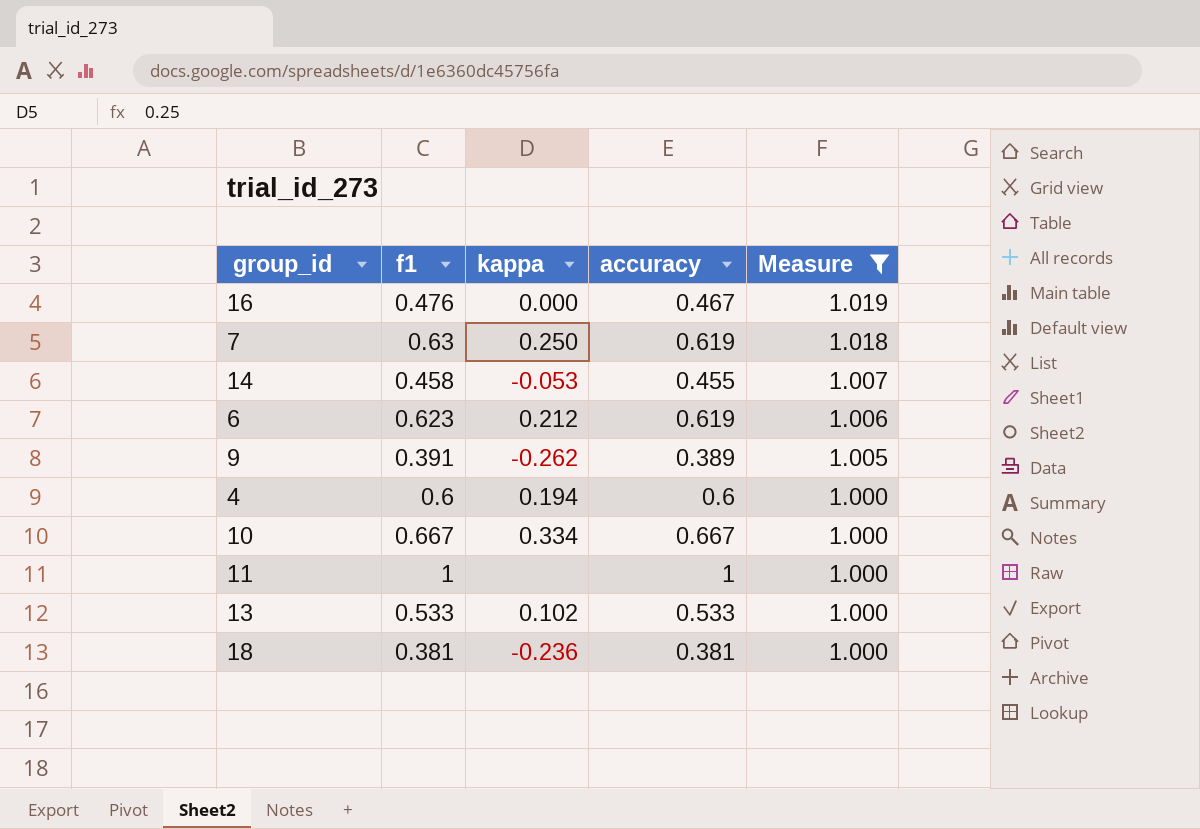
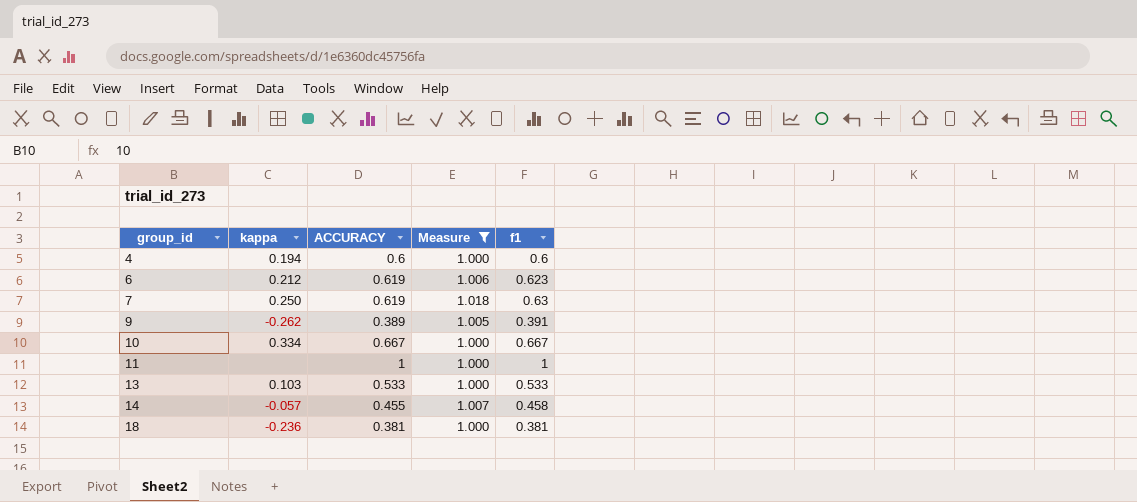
row order: Measure descending -> group_id ascending
column name: accuracy -> ACCURACY
column f1 | position: 2 -> 5
row 16: 0.476 | 0.000 | 0.467 | 1.019 -> none
13 | kappa: 0.102 -> 0.103
14 | kappa: -0.053 -> -0.057

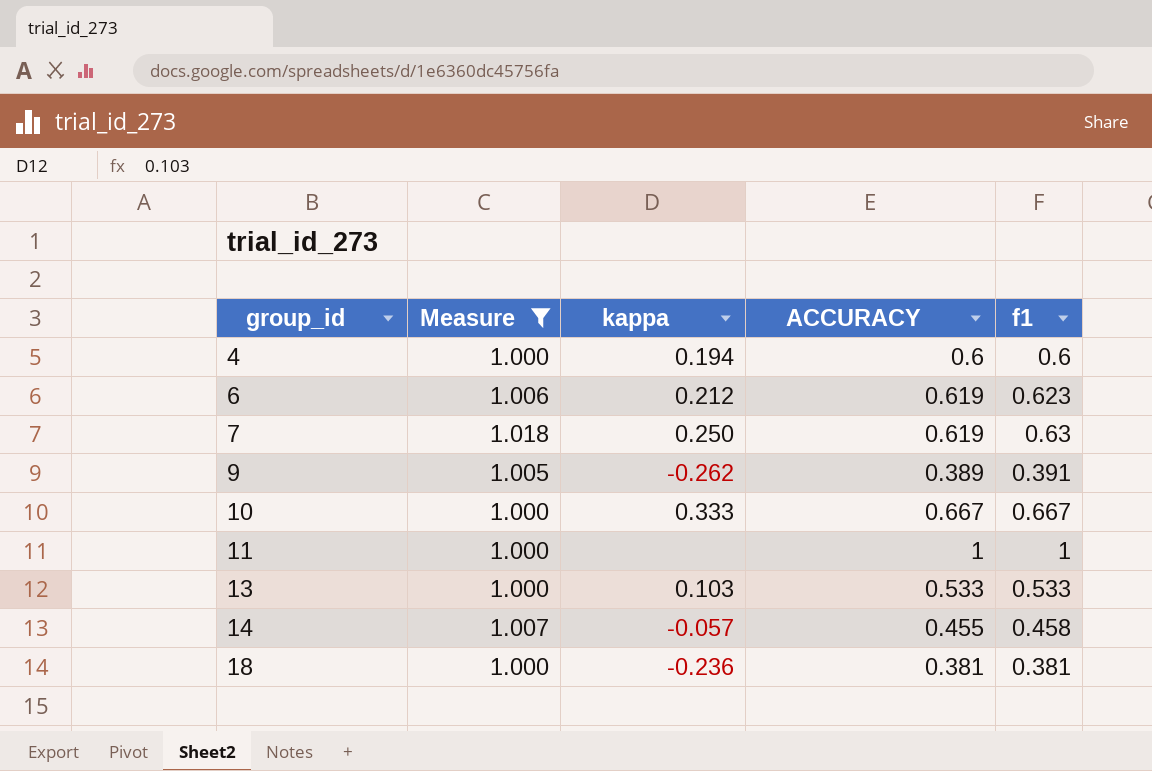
column Measure | position: 4 -> 2
10 | kappa: 0.334 -> 0.333

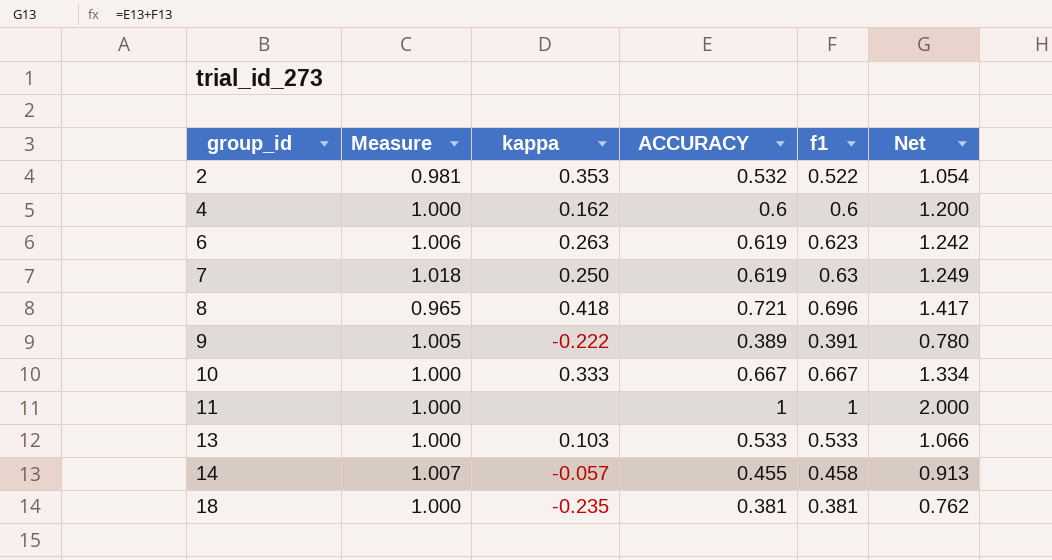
filter: Measure >= 1.000 -> none
column Net | formula: none -> [ACCURACY] + [f1]
4 | kappa: 0.194 -> 0.162
6 | kappa: 0.212 -> 0.263
9 | kappa: -0.262 -> -0.222
18 | kappa: -0.236 -> -0.235

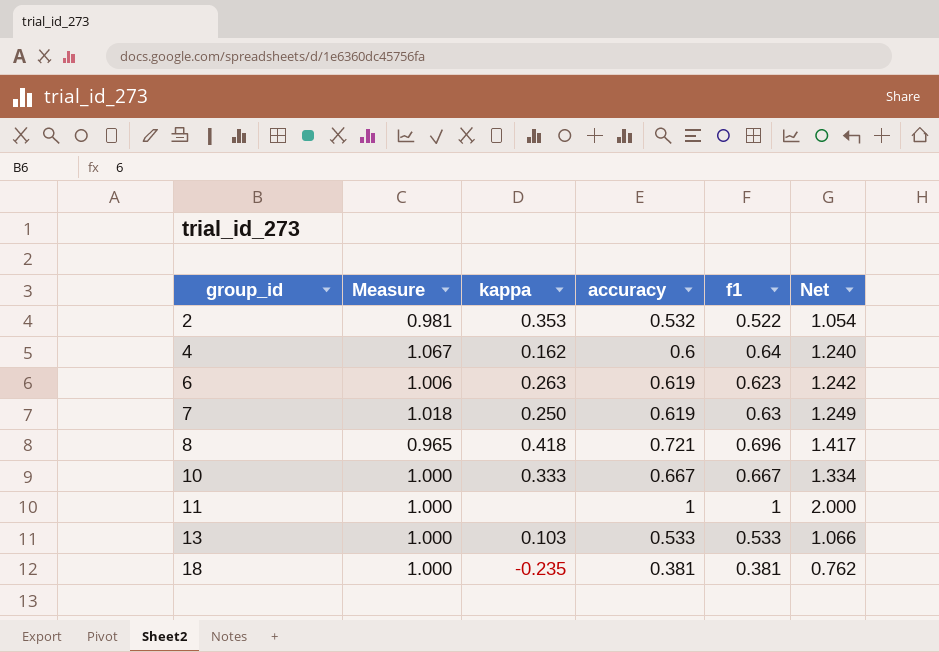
column name: ACCURACY -> accuracy
row 9: 1.005 | -0.222 | 0.389 | 0.391 | 0.780 -> none
row 14: 1.007 | -0.057 | 0.455 | 0.458 | 0.913 -> none
4 | Measure: 1.000 -> 1.067
4 | f1: 0.6 -> 0.64
4 | Net: 1.200 -> 1.240

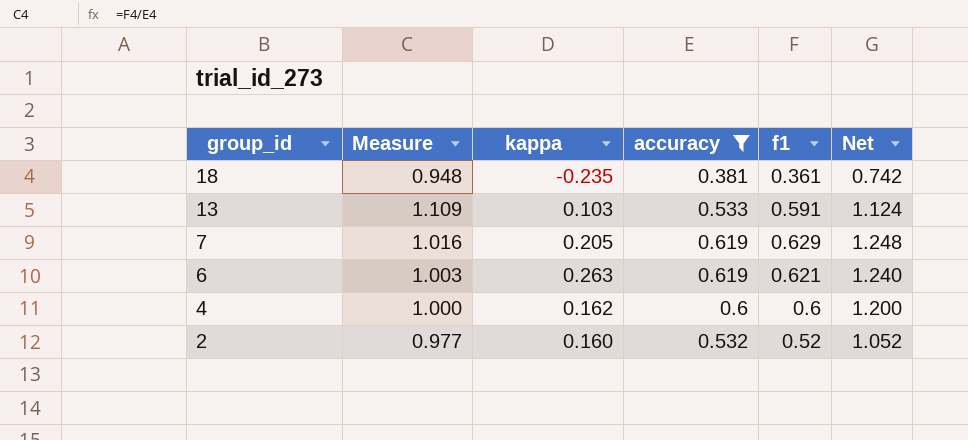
filter: none -> accuracy <= 0.619
row order: group_id ascending -> group_id descending
18 | Measure: 1.000 -> 0.948
18 | f1: 0.381 -> 0.361
18 | Net: 0.762 -> 0.742
13 | Measure: 1.000 -> 1.109
13 | f1: 0.533 -> 0.591
13 | Net: 1.066 -> 1.124
7 | Measure: 1.018 -> 1.016
7 | kappa: 0.250 -> 0.205
7 | f1: 0.63 -> 0.629
7 | Net: 1.249 -> 1.248
6 | Measure: 1.006 -> 1.003
6 | f1: 0.623 -> 0.621
6 | Net: 1.242 -> 1.240
4 | Measure: 1.067 -> 1.000
4 | f1: 0.64 -> 0.6
4 | Net: 1.240 -> 1.200
2 | Measure: 0.981 -> 0.977
2 | kappa: 0.353 -> 0.160
2 | f1: 0.522 -> 0.52
2 | Net: 1.054 -> 1.052

